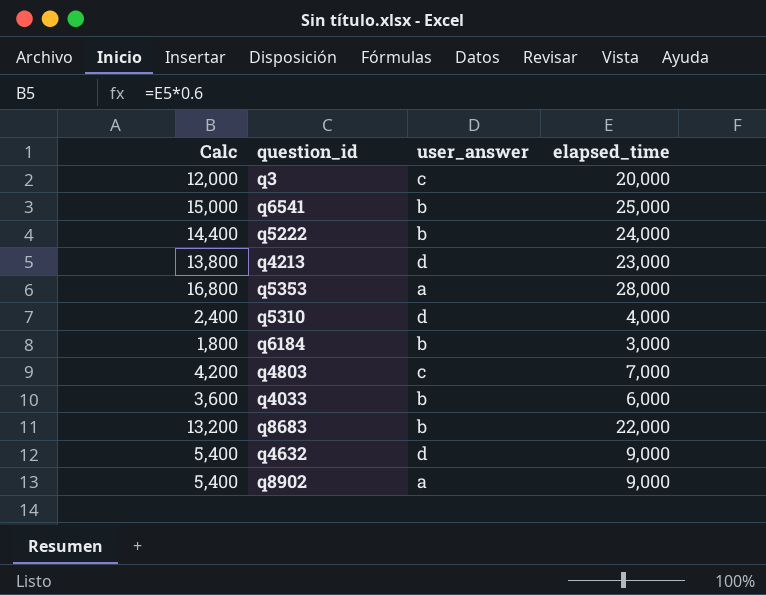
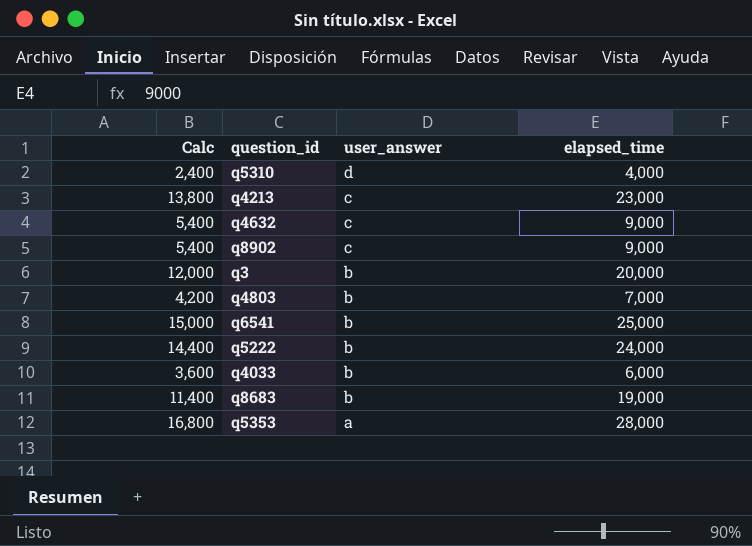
row order: none -> user_answer descending
row q6184: 1,800 | b | 3,000 -> none
q4213 | user_answer: d -> c
q4632 | user_answer: d -> c
q8902 | user_answer: a -> c
q3 | user_answer: c -> b
q4803 | user_answer: c -> b
q8683 | Calc: 13,200 -> 11,400
q8683 | elapsed_time: 22,000 -> 19,000

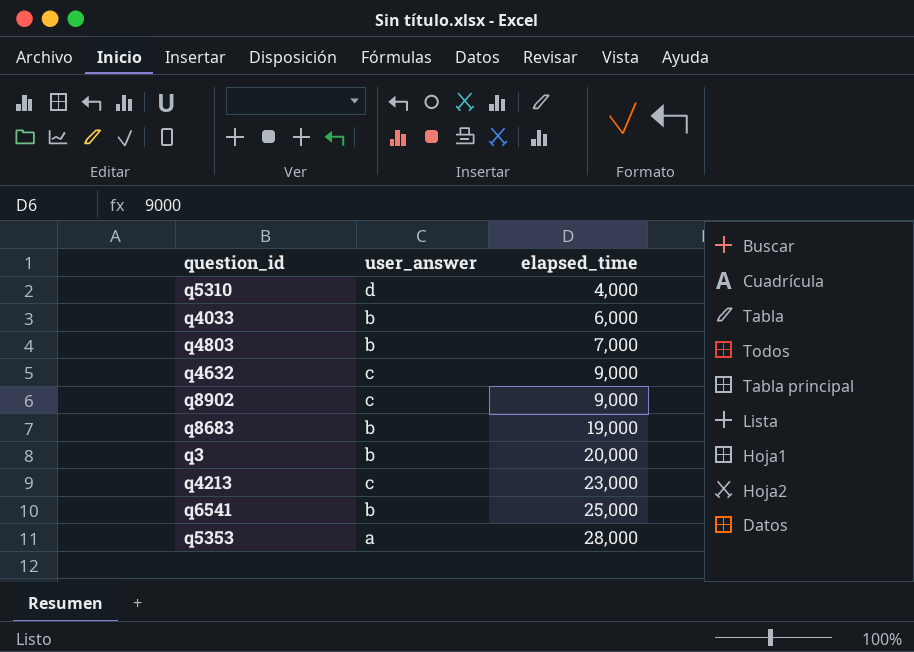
row order: user_answer descending -> elapsed_time ascending
column Calc | formula: [elapsed_time] * 0.6 -> none
row q5222: 14,400 | b | 24,000 -> none

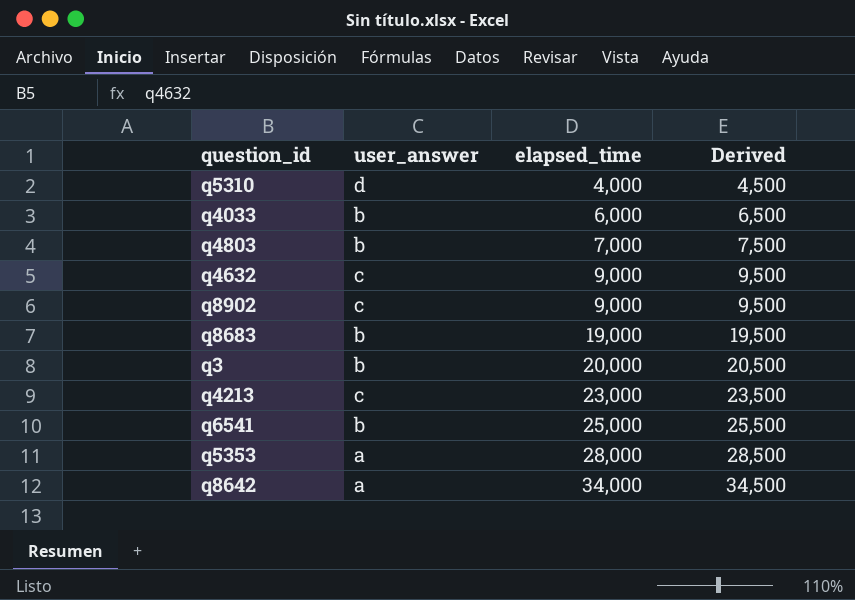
column Derived | formula: none -> [elapsed_time] + 500
row q8642: none -> a | 34,000 | 34,500

